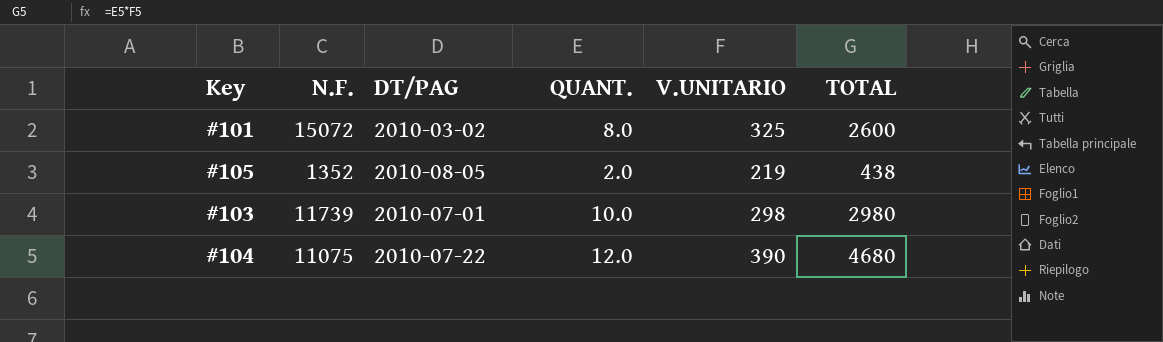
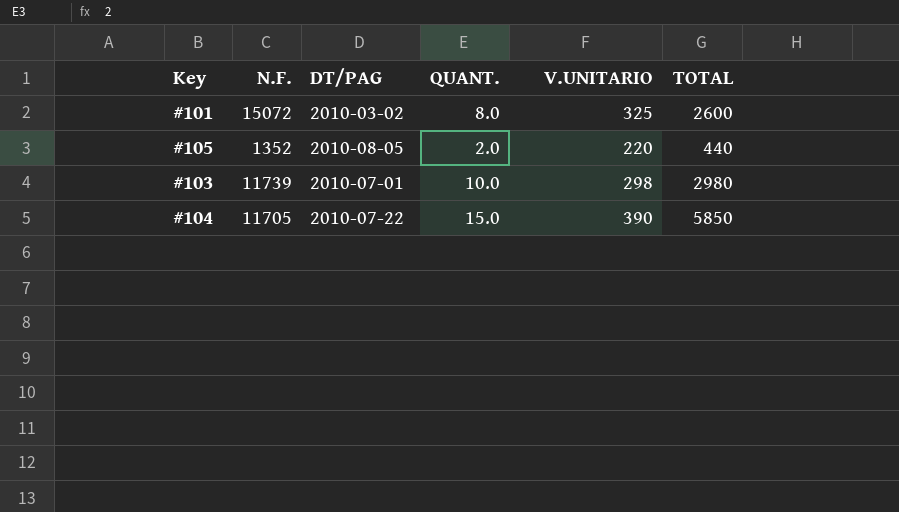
#105 | V.UNITARIO: 219 -> 220
#105 | TOTAL: 438 -> 440
#104 | N.F.: 11075 -> 11705
#104 | QUANT.: 12.0 -> 15.0
#104 | TOTAL: 4680 -> 5850

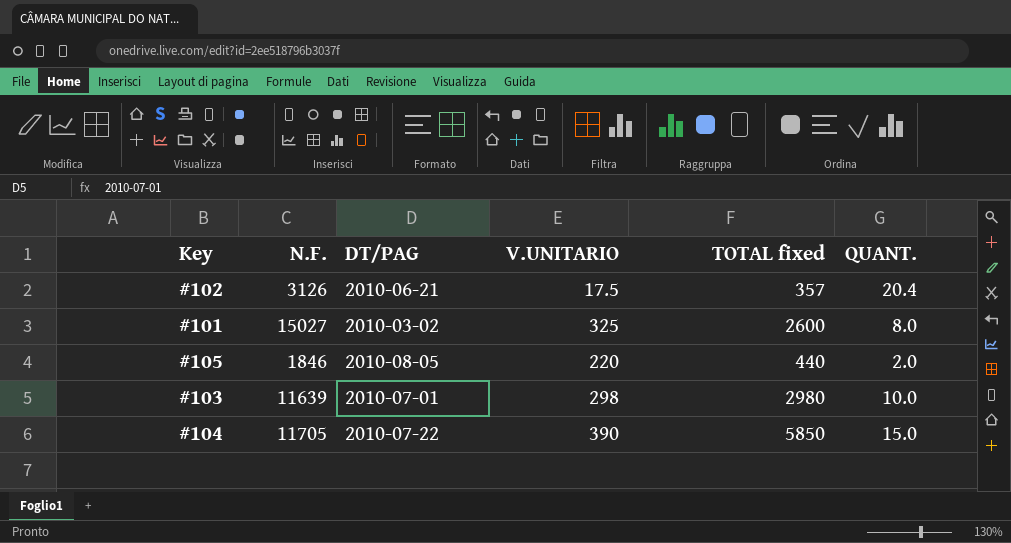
column name: TOTAL -> TOTAL fixed
column QUANT. | position: 4 -> 6
row #102: none -> 3126 | 2010-06-21 | 17.5 | 357 | 20.4
#101 | N.F.: 15072 -> 15027
#105 | N.F.: 1352 -> 1846
#103 | N.F.: 11739 -> 11639

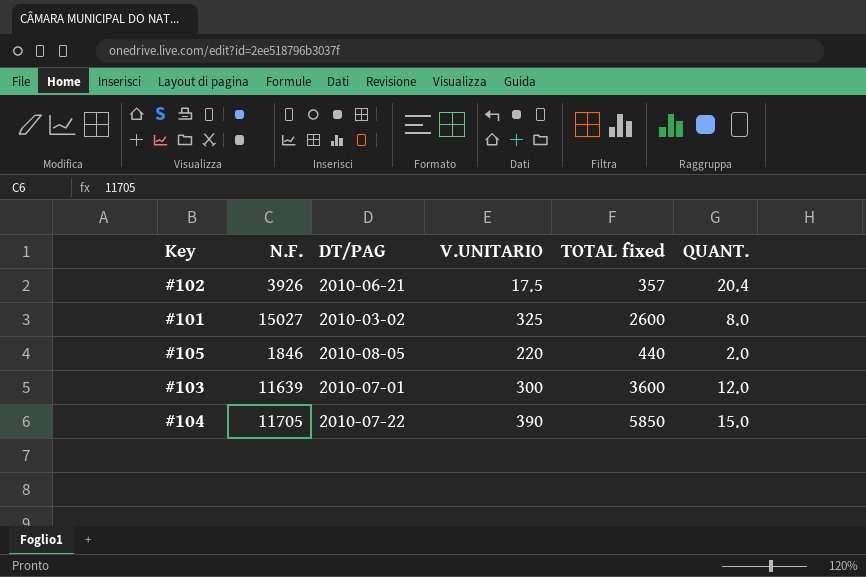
#102 | N.F.: 3126 -> 3926
#103 | V.UNITARIO: 298 -> 300
#103 | TOTAL fixed: 2980 -> 3600
#103 | QUANT.: 10.0 -> 12.0

